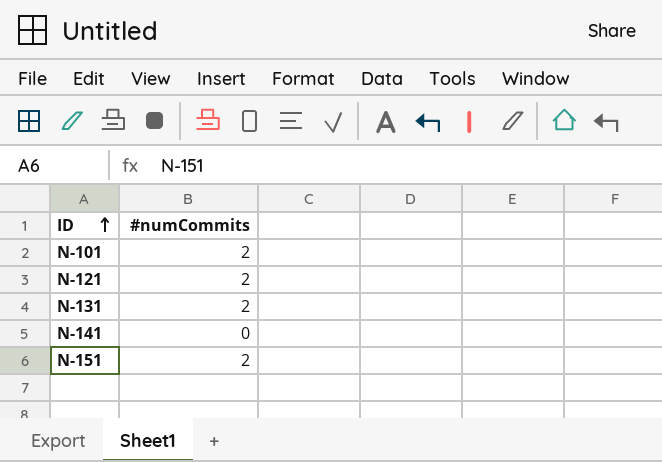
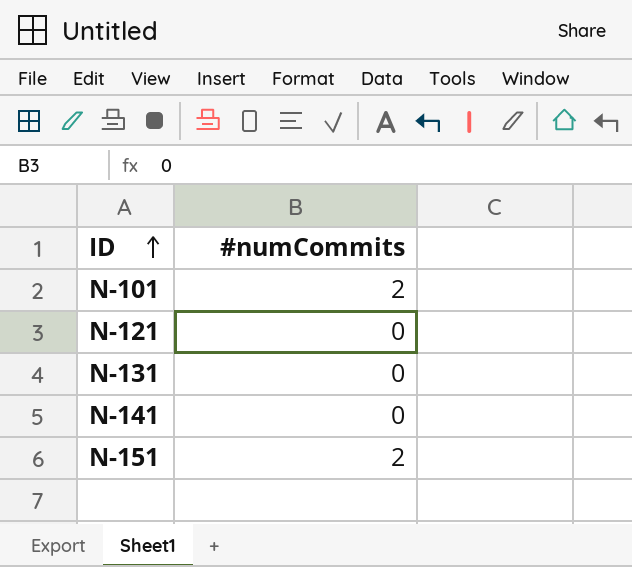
N-121 | #numCommits: 2 -> 0
N-131 | #numCommits: 2 -> 0

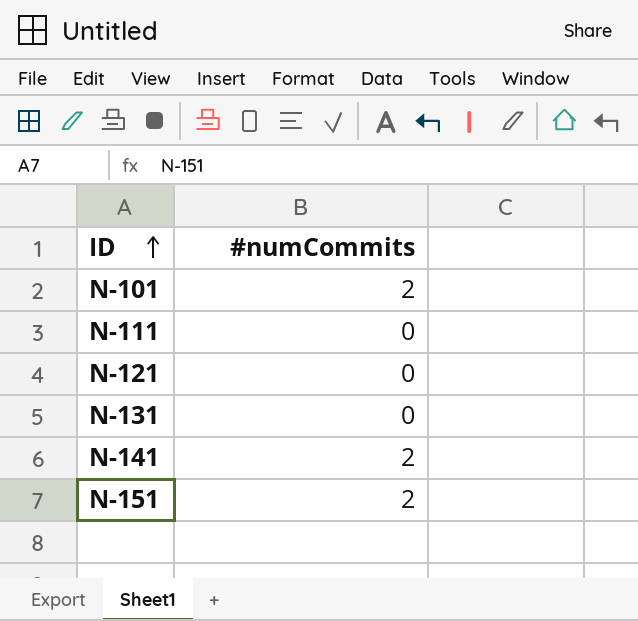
row N-111: none -> 0
N-141 | #numCommits: 0 -> 2

